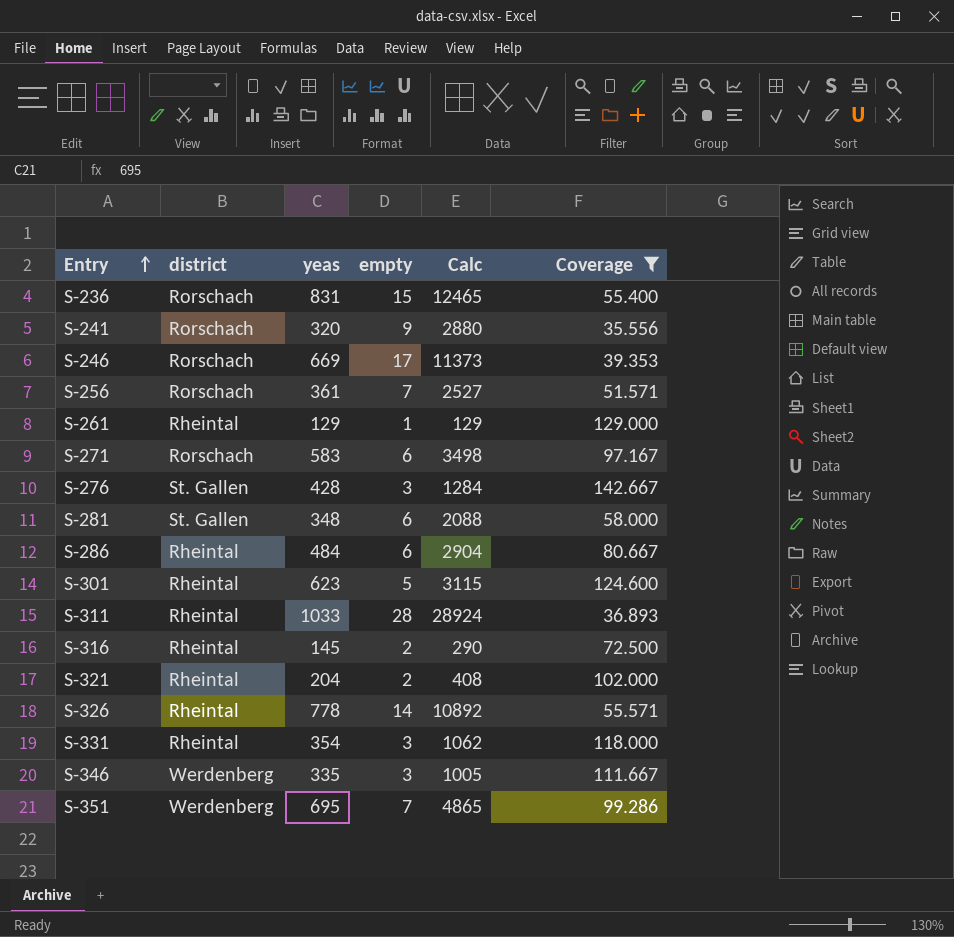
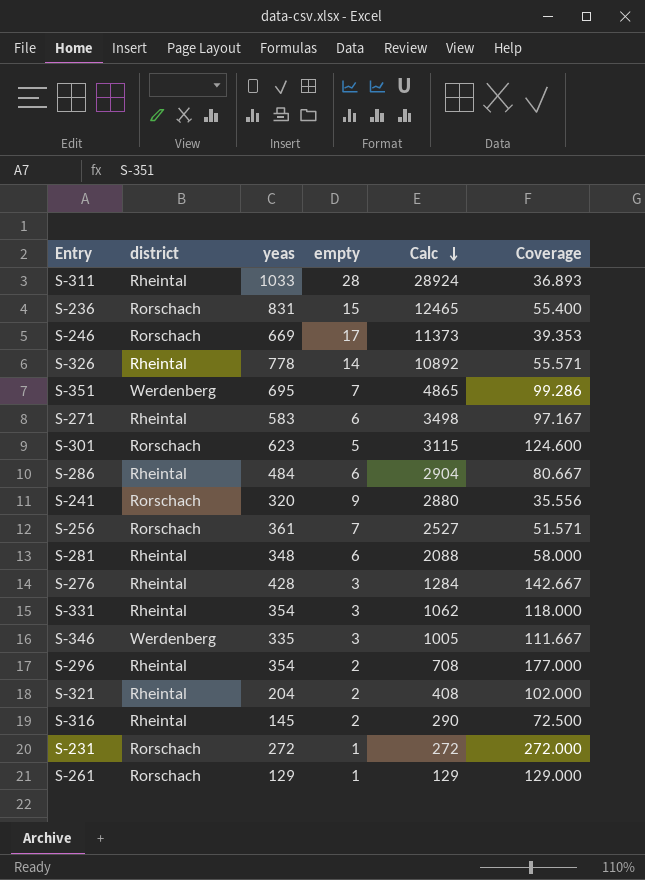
filter: Coverage <= 142.667 -> none
row order: Entry ascending -> Calc descending
S-271 | district: Rorschach -> Rheintal
S-301 | district: Rheintal -> Rorschach
S-281 | district: St. Gallen -> Rheintal
S-276 | district: St. Gallen -> Rheintal
S-261 | district: Rheintal -> Rorschach

